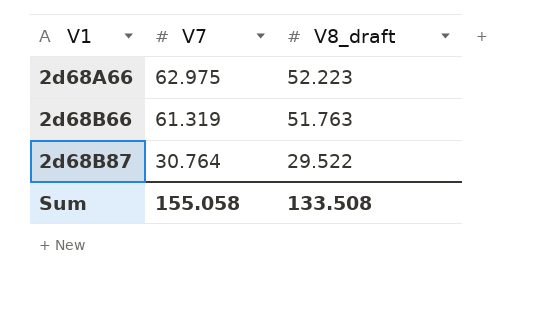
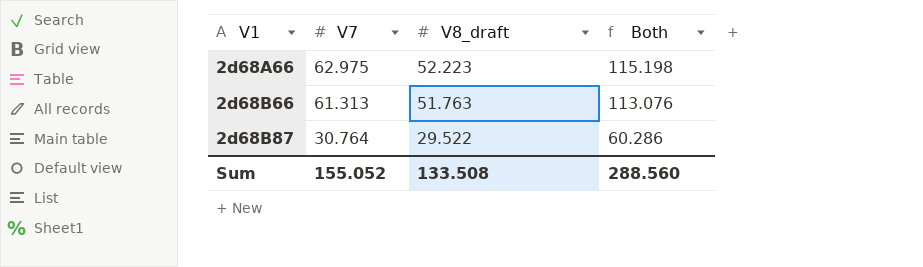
column Both | formula: none -> [V7] + [V8_draft]
2d68B66 | V7: 61.319 -> 61.313
Sum | V7: 155.058 -> 155.052

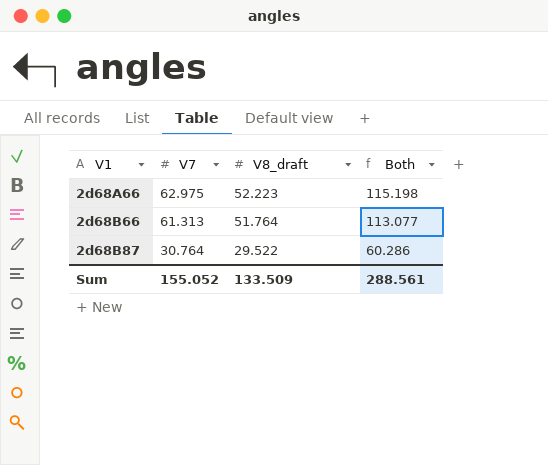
2d68B66 | V8_draft: 51.763 -> 51.764
2d68B66 | Both: 113.076 -> 113.077
Sum | V8_draft: 133.508 -> 133.509
Sum | Both: 288.560 -> 288.561

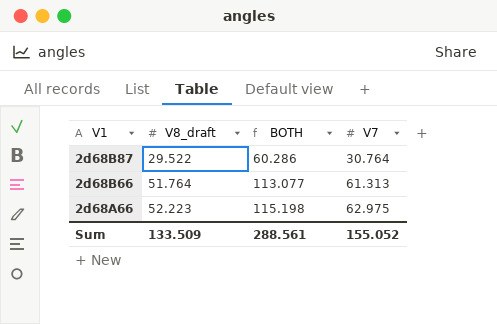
row order: V1 ascending -> V1 descending
column name: Both -> BOTH
column V7 | position: 2 -> 4

